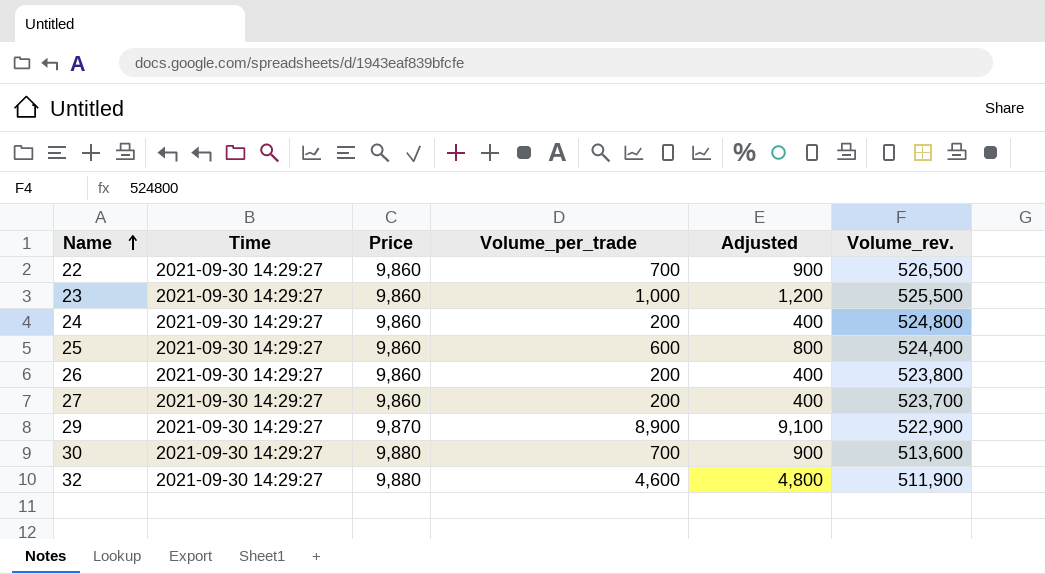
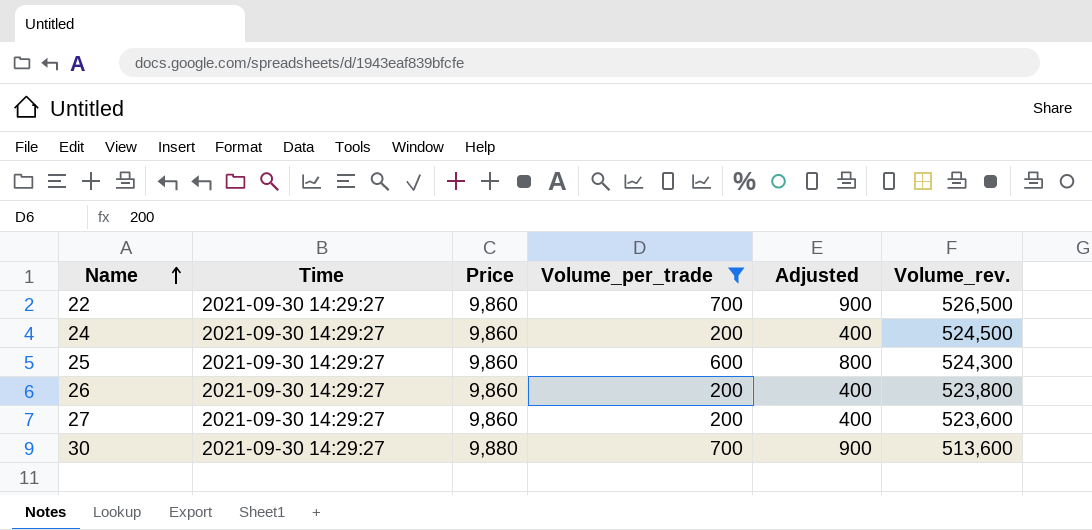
filter: none -> Volume_per_trade <= 700
24 | Volume_rev.: 524,800 -> 524,500
25 | Volume_rev.: 524,400 -> 524,300
27 | Volume_rev.: 523,700 -> 523,600

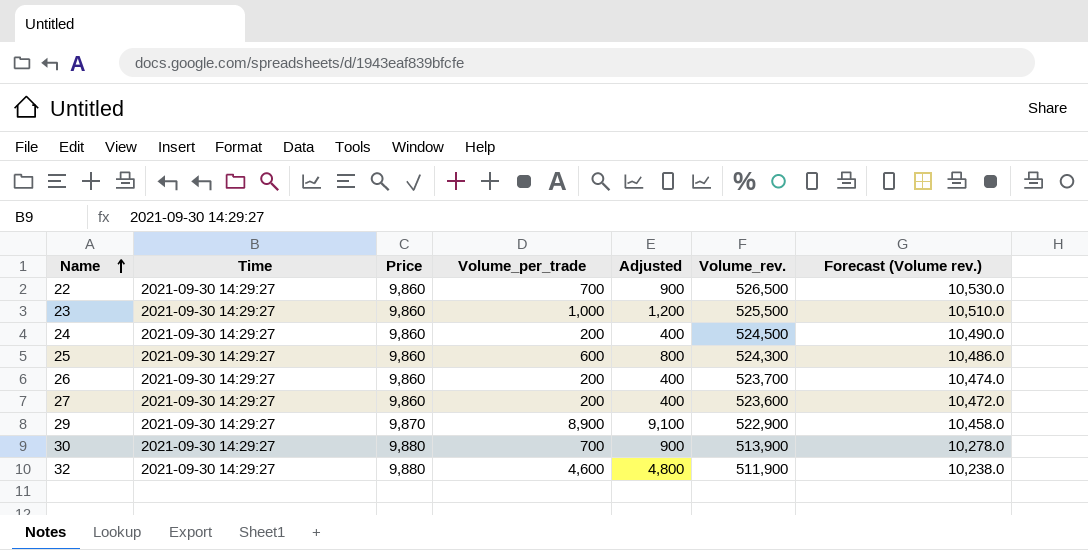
filter: Volume_per_trade <= 700 -> none
column Forecast (Volume rev.) | formula: none -> [Volume_rev.] * 0.02
26 | Volume_rev.: 523,800 -> 523,700
30 | Volume_rev.: 513,600 -> 513,900

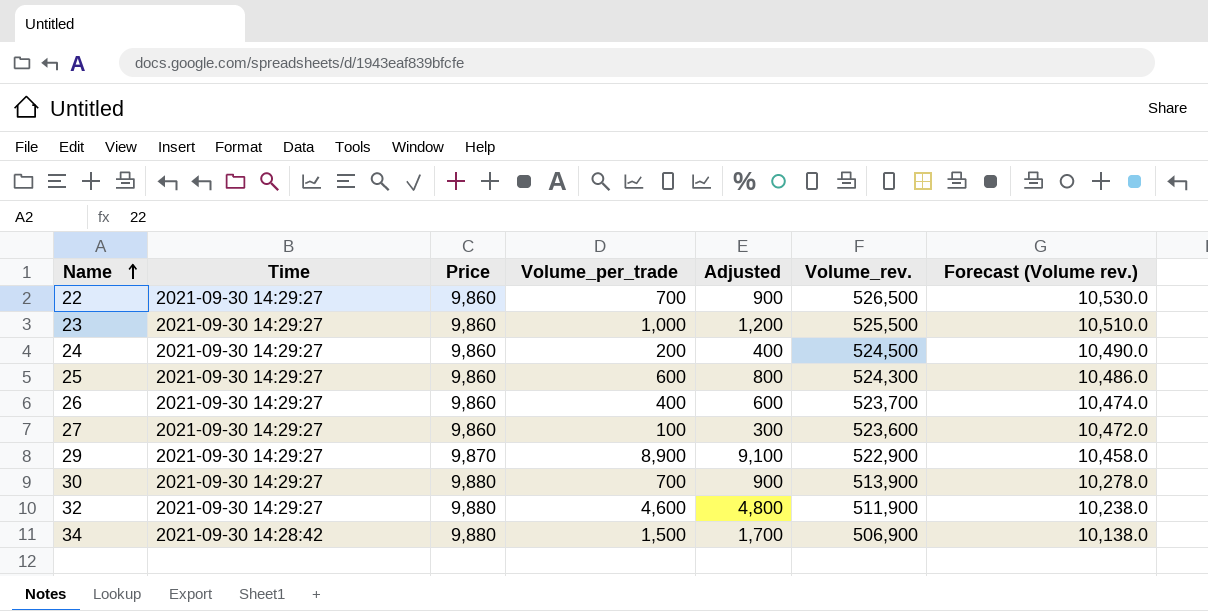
26 | Volume_per_trade: 200 -> 400
26 | Adjusted: 400 -> 600
27 | Volume_per_trade: 200 -> 100
27 | Adjusted: 400 -> 300
row 34: none -> 2021-09-30 14:28:42 | 9,880 | 1,500 | 1,700 | 506,900 | 10,138.0

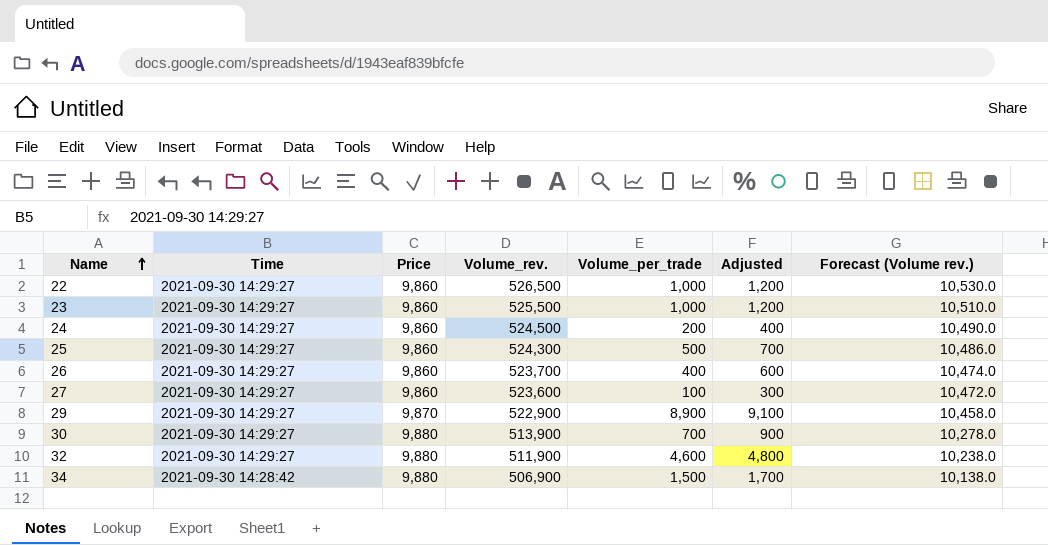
column Volume_rev. | position: 6 -> 4
22 | Volume_per_trade: 700 -> 1,000
22 | Adjusted: 900 -> 1,200
25 | Volume_per_trade: 600 -> 500
25 | Adjusted: 800 -> 700

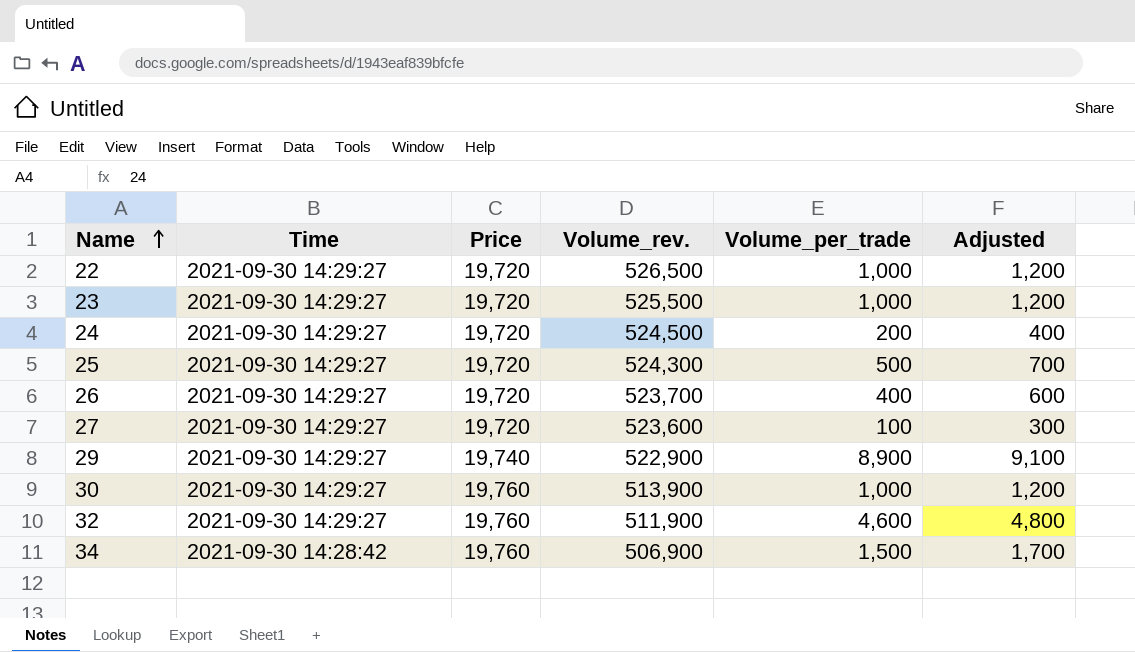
column Forecast (Volume rev.) | formula: [Volume_rev.] * 0.02 -> none
22 | Price: 9,860 -> 19,720
23 | Price: 9,860 -> 19,720
24 | Price: 9,860 -> 19,720
25 | Price: 9,860 -> 19,720
26 | Price: 9,860 -> 19,720
27 | Price: 9,860 -> 19,720
29 | Price: 9,870 -> 19,740
30 | Price: 9,880 -> 19,760
30 | Volume_per_trade: 700 -> 1,000
30 | Adjusted: 900 -> 1,200
32 | Price: 9,880 -> 19,760
34 | Price: 9,880 -> 19,760

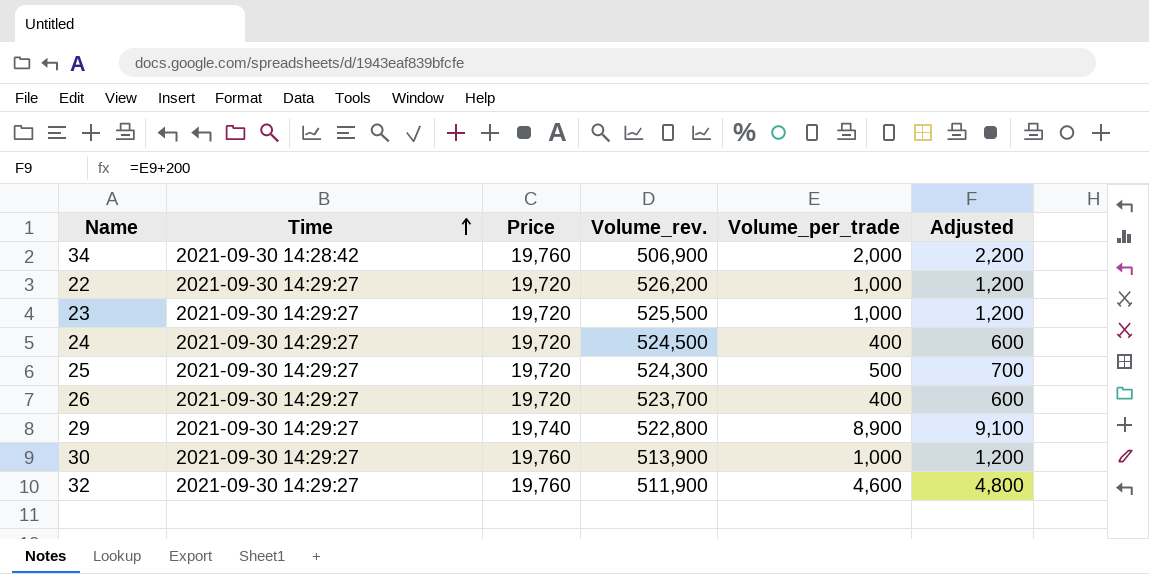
row order: Name ascending -> Time ascending
row 27: 2021-09-30 14:29:27 | 19,720 | 523,600 | 100 | 300 -> none
34 | Volume_per_trade: 1,500 -> 2,000
34 | Adjusted: 1,700 -> 2,200
22 | Volume_rev.: 526,500 -> 526,200
24 | Volume_per_trade: 200 -> 400
24 | Adjusted: 400 -> 600
29 | Volume_rev.: 522,900 -> 522,800

